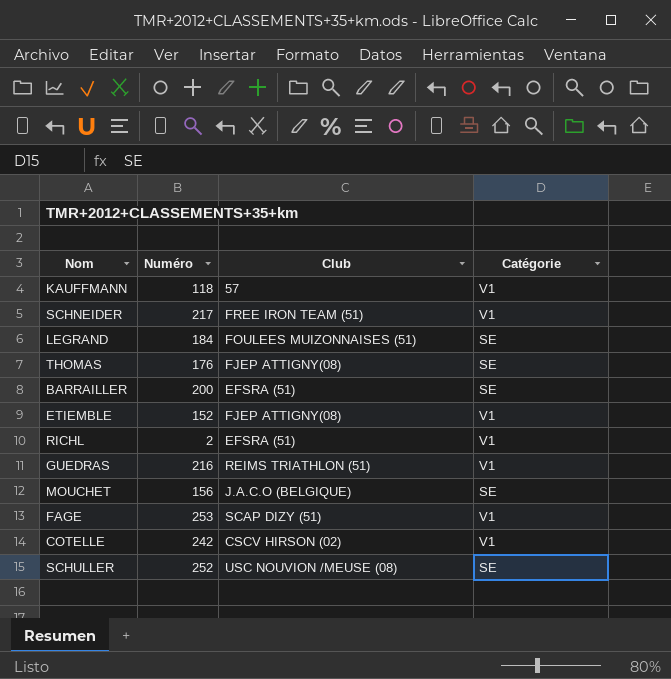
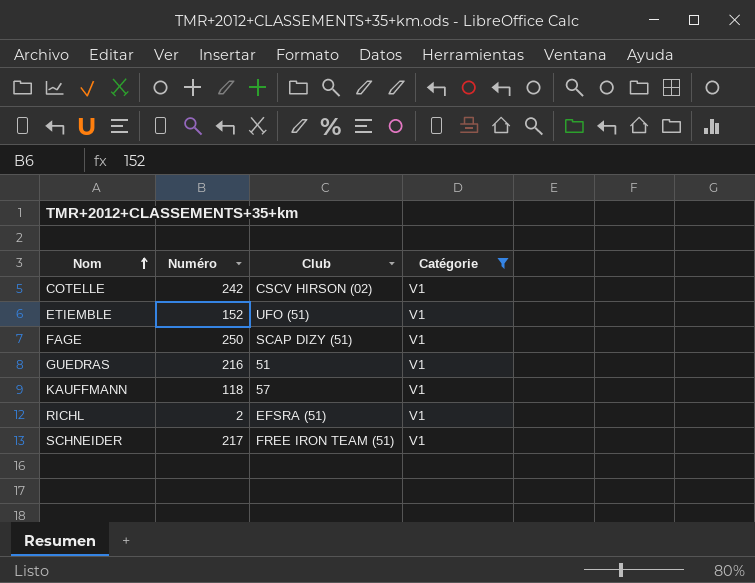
filter: none -> Catégorie = V1
row order: none -> Nom ascending
ETIEMBLE | Club: FJEP ATTIGNY(08) -> UFO (51)
FAGE | Numéro: 253 -> 250
GUEDRAS | Club: REIMS TRIATHLON (51) -> 51

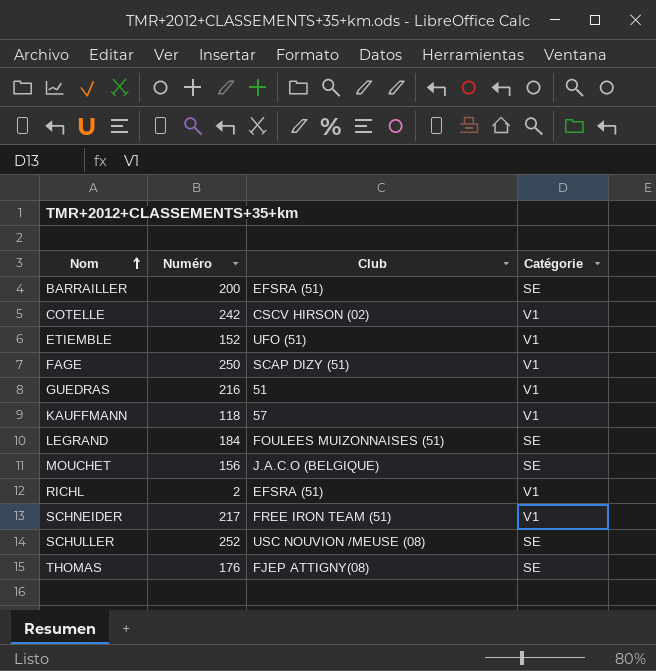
filter: Catégorie = V1 -> none

